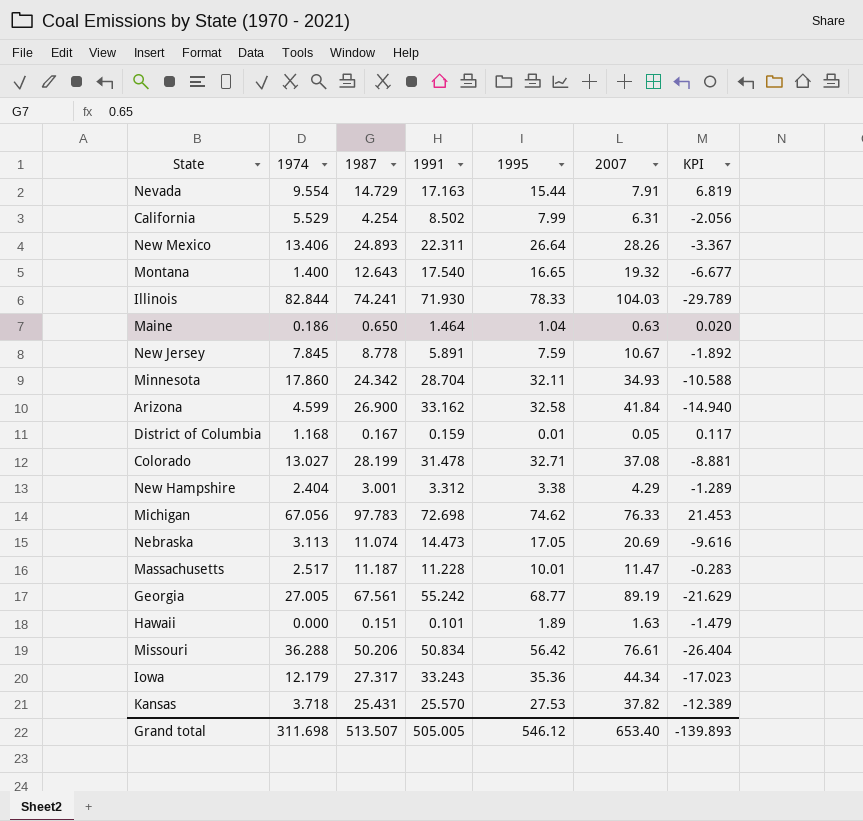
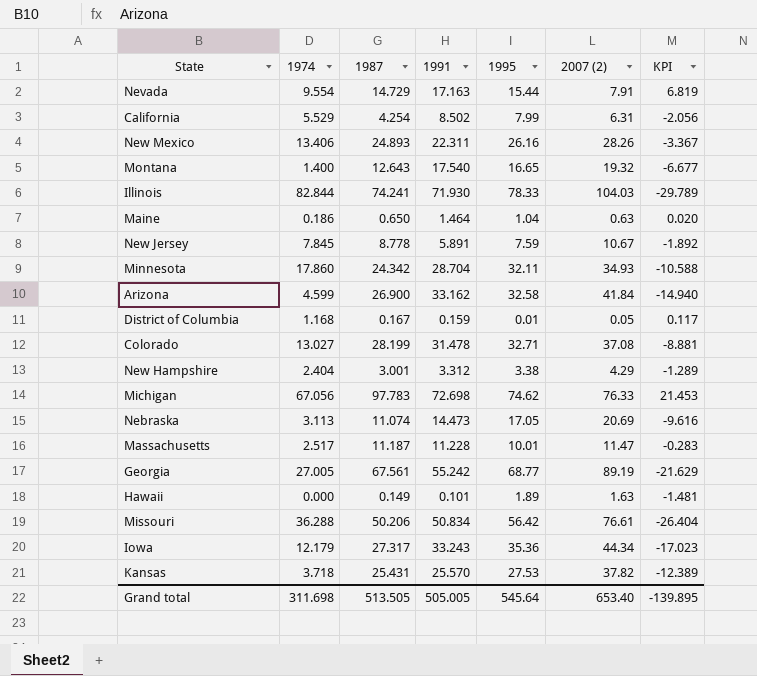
column name: 2007 -> 2007 (2)
New Mexico | 1995: 26.64 -> 26.16
Hawaii | 1987: 0.151 -> 0.149
Hawaii | KPI: -1.479 -> -1.481
Grand total | 1987: 513.507 -> 513.505
Grand total | 1995: 546.12 -> 545.64
Grand total | KPI: -139.893 -> -139.895

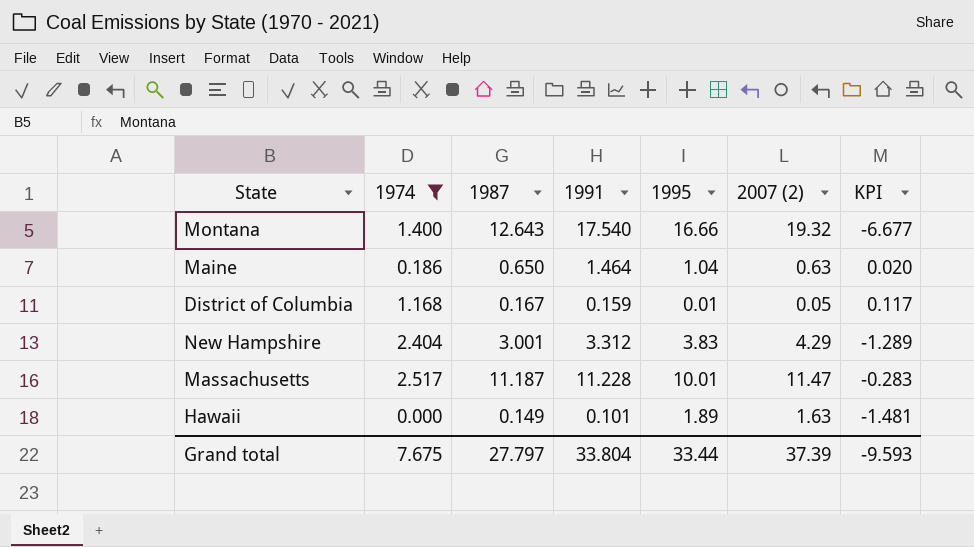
filter: none -> 1974 <= 2.517
Montana | 1995: 16.65 -> 16.66
New Hampshire | 1995: 3.38 -> 3.83
Grand total | 1974: 311.698 -> 7.675
Grand total | 1987: 513.505 -> 27.797
Grand total | 1991: 505.005 -> 33.804
Grand total | 1995: 545.64 -> 33.44
Grand total | 2007 (2): 653.40 -> 37.39
Grand total | KPI: -139.895 -> -9.593

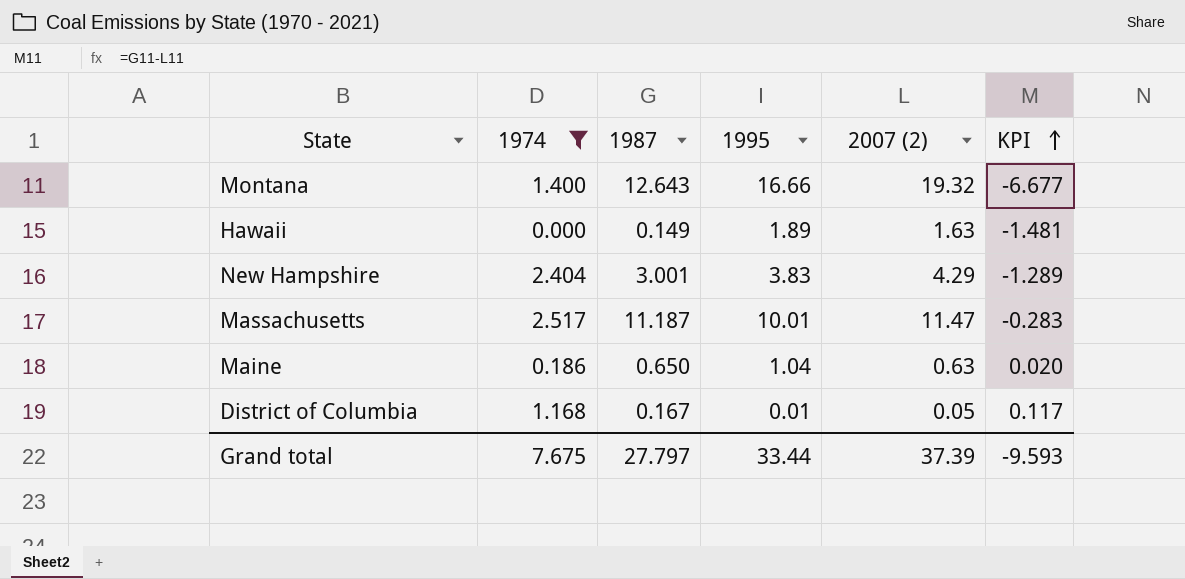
row order: none -> KPI ascending
column 1991 | position: 4 -> none

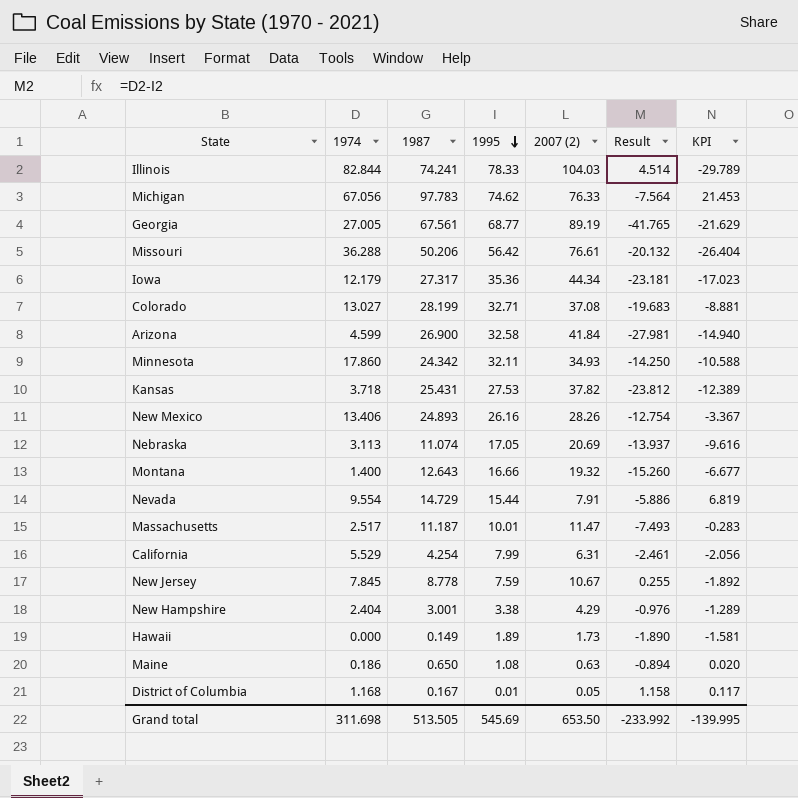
filter: 1974 <= 2.517 -> none
row order: KPI ascending -> 1995 descending
column Result | formula: none -> [1974] - [1995]
New Hampshire | 1995: 3.83 -> 3.38
Hawaii | 2007 (2): 1.63 -> 1.73
Hawaii | KPI: -1.481 -> -1.581
Maine | 1995: 1.04 -> 1.08
Grand total | 1974: 7.675 -> 311.698
Grand total | 1987: 27.797 -> 513.505
Grand total | 1995: 33.44 -> 545.69
Grand total | 2007 (2): 37.39 -> 653.50
Grand total | KPI: -9.593 -> -139.995

